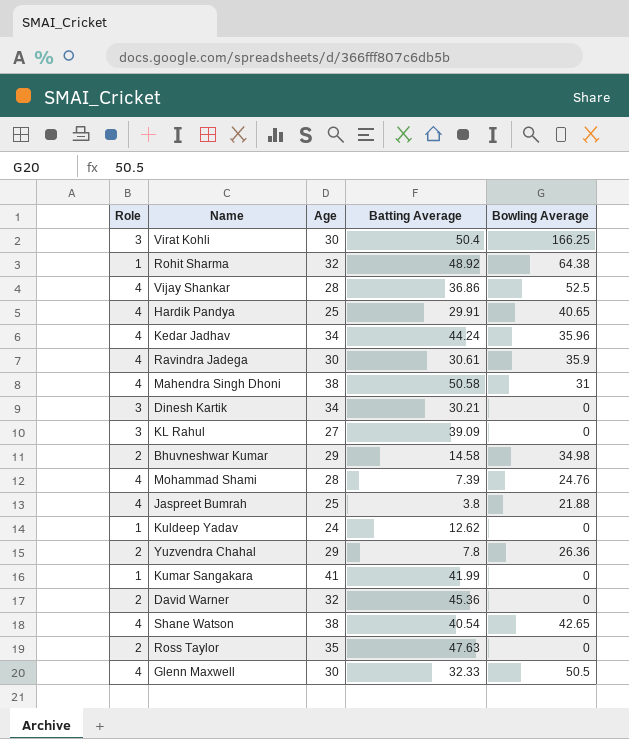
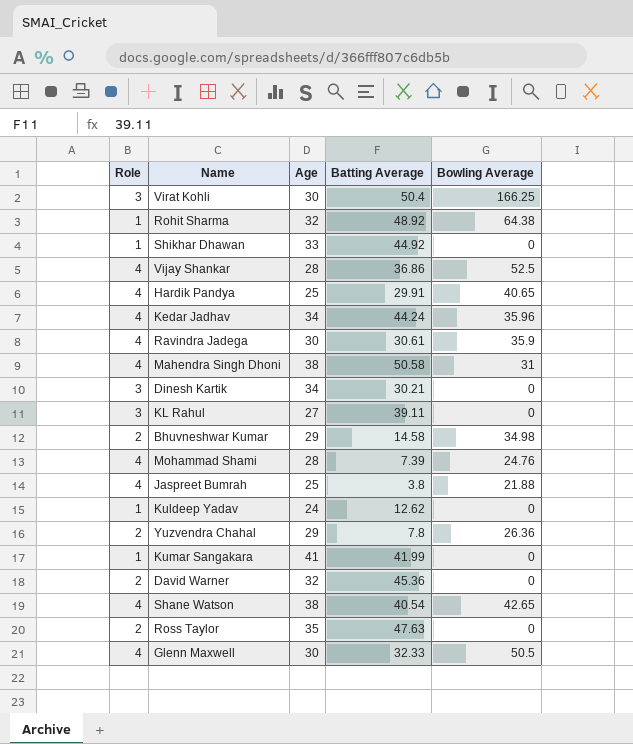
row Shikhar Dhawan: none -> 1 | 33 | 44.92 | 0
KL Rahul | Batting Average: 39.09 -> 39.11

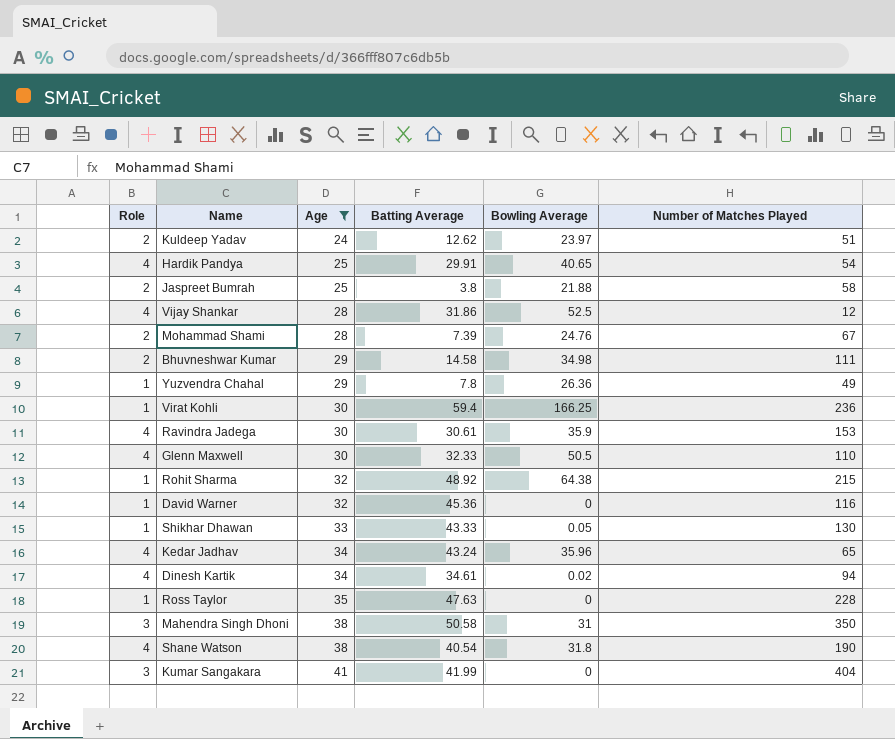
filter: none -> Age != 27
row order: none -> Age ascending
column Number of Matches Played | position: none -> 6
Kuldeep Yadav | Role: 1 -> 2
Kuldeep Yadav | Bowling Average: 0 -> 23.97
Jaspreet Bumrah | Role: 4 -> 2
Vijay Shankar | Batting Average: 36.86 -> 31.86
Mohammad Shami | Role: 4 -> 2
Yuzvendra Chahal | Role: 2 -> 1
Virat Kohli | Role: 3 -> 1
Virat Kohli | Batting Average: 50.4 -> 59.4
David Warner | Role: 2 -> 1
Shikhar Dhawan | Batting Average: 44.92 -> 43.33
Shikhar Dhawan | Bowling Average: 0 -> 0.05
Kedar Jadhav | Batting Average: 44.24 -> 43.24
Dinesh Kartik | Role: 3 -> 4
Dinesh Kartik | Batting Average: 30.21 -> 34.61
Dinesh Kartik | Bowling Average: 0 -> 0.02
Ross Taylor | Role: 2 -> 1
Mahendra Singh Dhoni | Role: 4 -> 3
Shane Watson | Bowling Average: 42.65 -> 31.8
Kumar Sangakara | Role: 1 -> 3

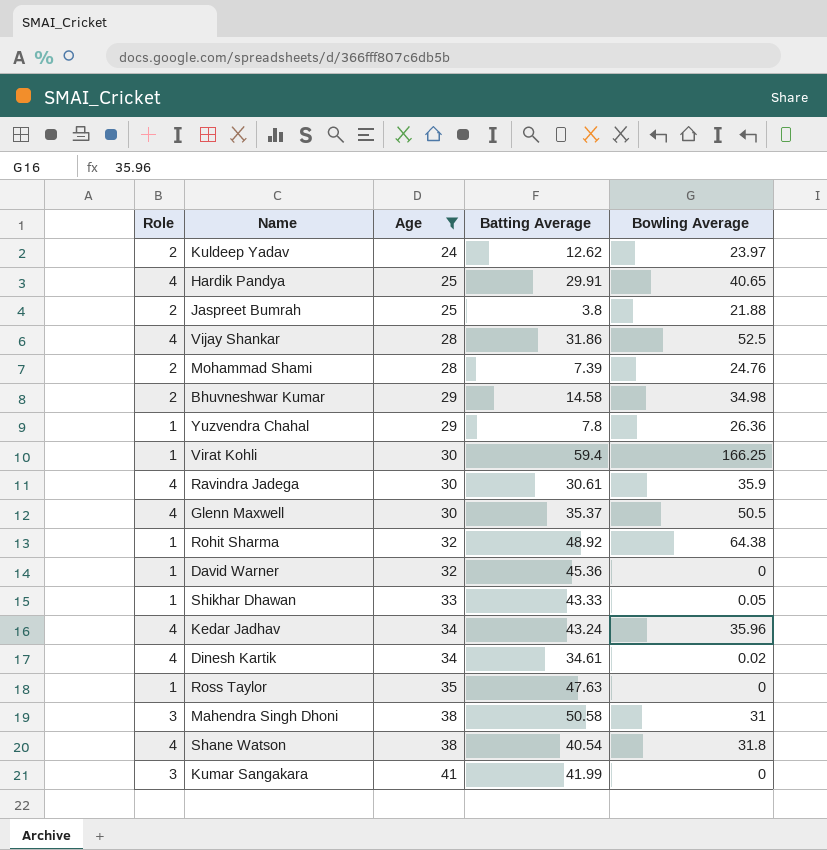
column Number of Matches Played | position: 6 -> none
Glenn Maxwell | Batting Average: 32.33 -> 35.37

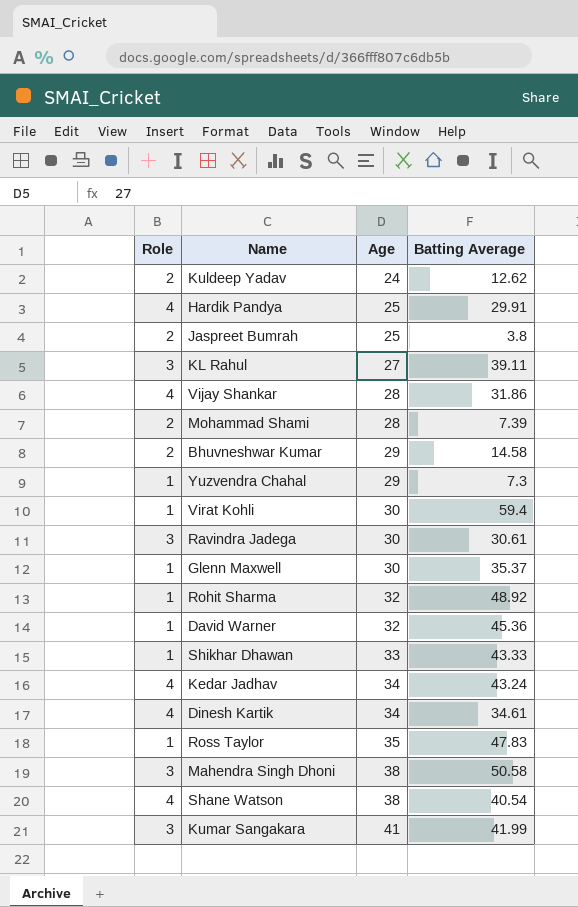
filter: Age != 27 -> none
column Bowling Average | position: 5 -> none
Yuzvendra Chahal | Batting Average: 7.8 -> 7.3
Ravindra Jadega | Role: 4 -> 3
Glenn Maxwell | Role: 4 -> 1
Ross Taylor | Batting Average: 47.63 -> 47.83

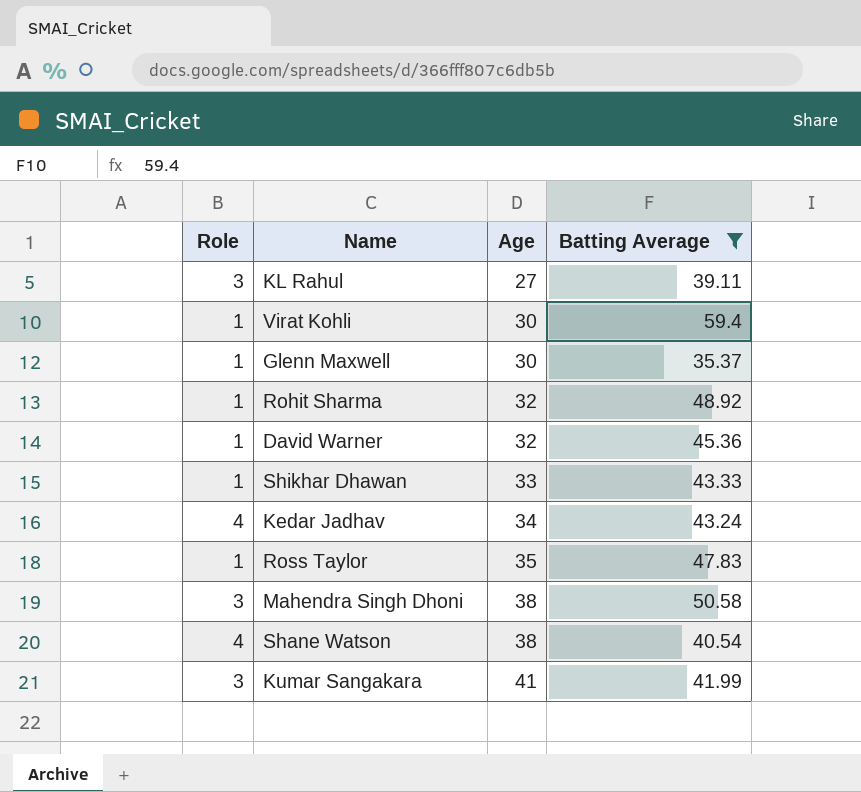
filter: none -> Batting Average >= 35.37

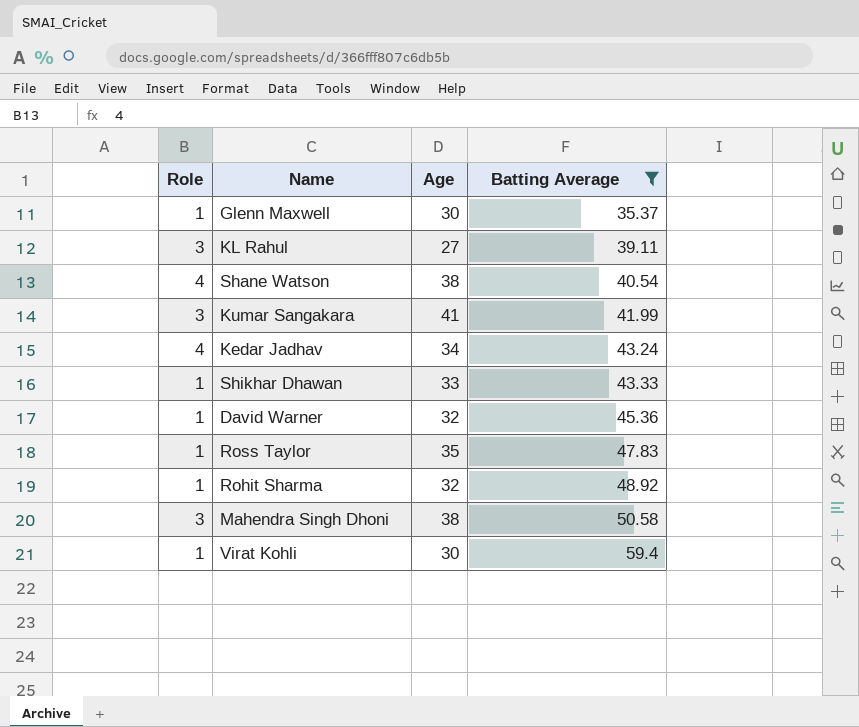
row order: Age ascending -> Batting Average ascending

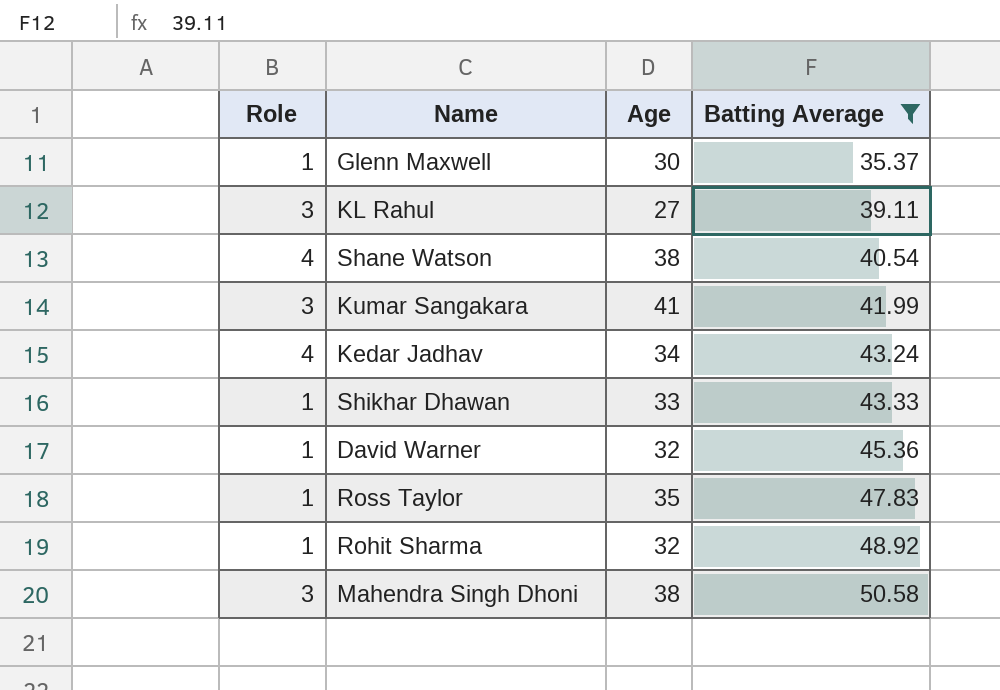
row Virat Kohli: 1 | 30 | 59.4 -> none

